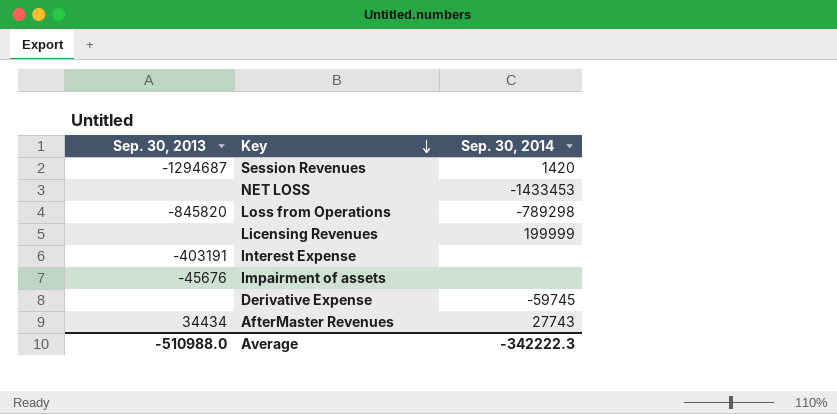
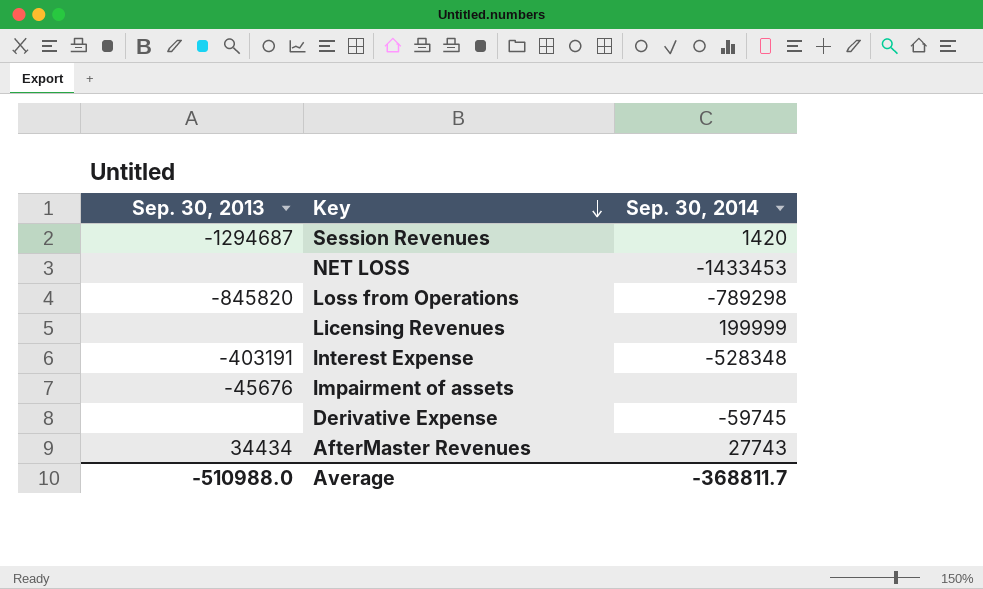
Interest Expense | Sep. 30, 2014: none -> -528348
Average | Sep. 30, 2014: -342222.3 -> -368811.7

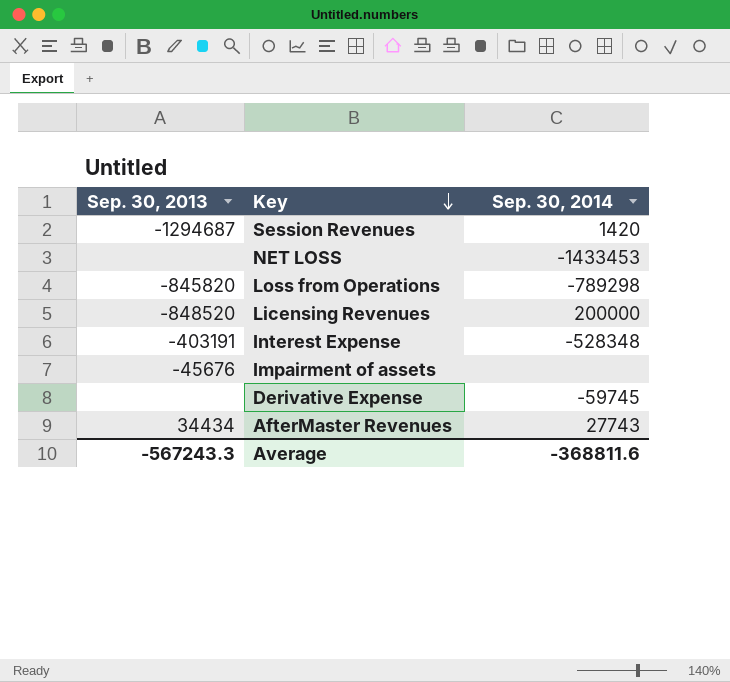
Licensing Revenues | Sep. 30, 2013: none -> -848520
Licensing Revenues | Sep. 30, 2014: 199999 -> 200000
Average | Sep. 30, 2013: -510988.0 -> -567243.3
Average | Sep. 30, 2014: -368811.7 -> -368811.6

